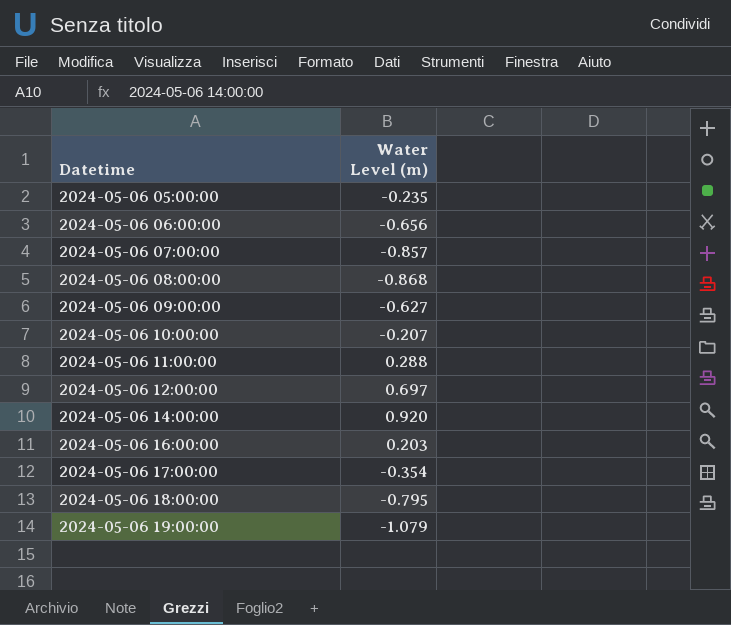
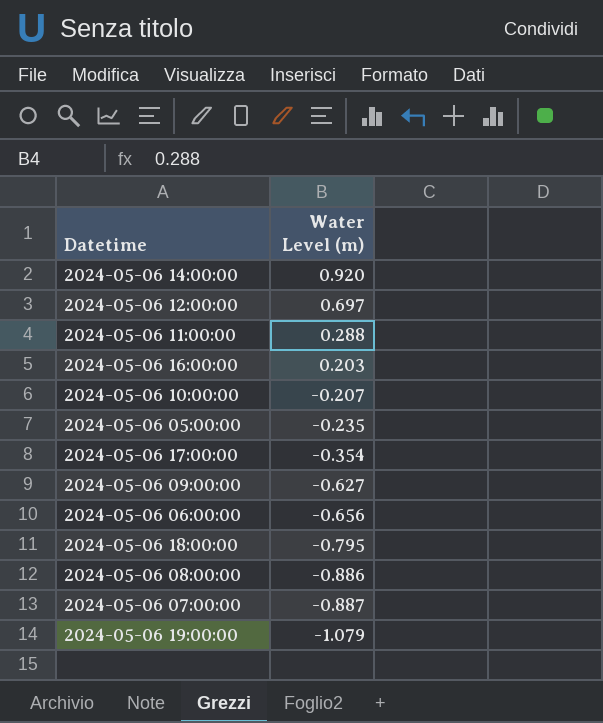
row order: Datetime ascending -> Water Level (m) descending
2024-05-06 08:00:00 | Water Level (m): -0.868 -> -0.886
2024-05-06 07:00:00 | Water Level (m): -0.857 -> -0.887

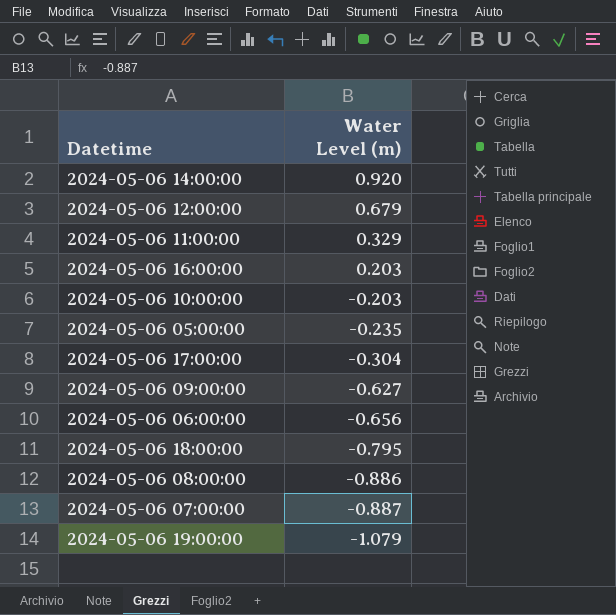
2024-05-06 12:00:00 | Water Level (m): 0.697 -> 0.679
2024-05-06 11:00:00 | Water Level (m): 0.288 -> 0.329
2024-05-06 10:00:00 | Water Level (m): -0.207 -> -0.203
2024-05-06 17:00:00 | Water Level (m): -0.354 -> -0.304

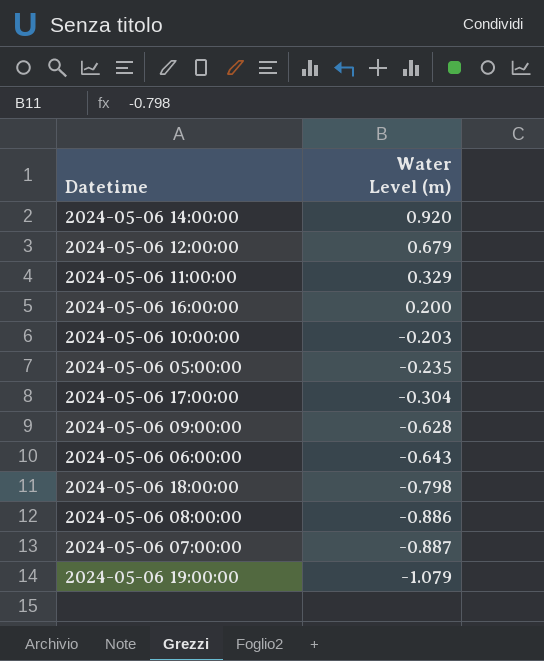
2024-05-06 16:00:00 | Water Level (m): 0.203 -> 0.200
2024-05-06 09:00:00 | Water Level (m): -0.627 -> -0.628
2024-05-06 06:00:00 | Water Level (m): -0.656 -> -0.643
2024-05-06 18:00:00 | Water Level (m): -0.795 -> -0.798

